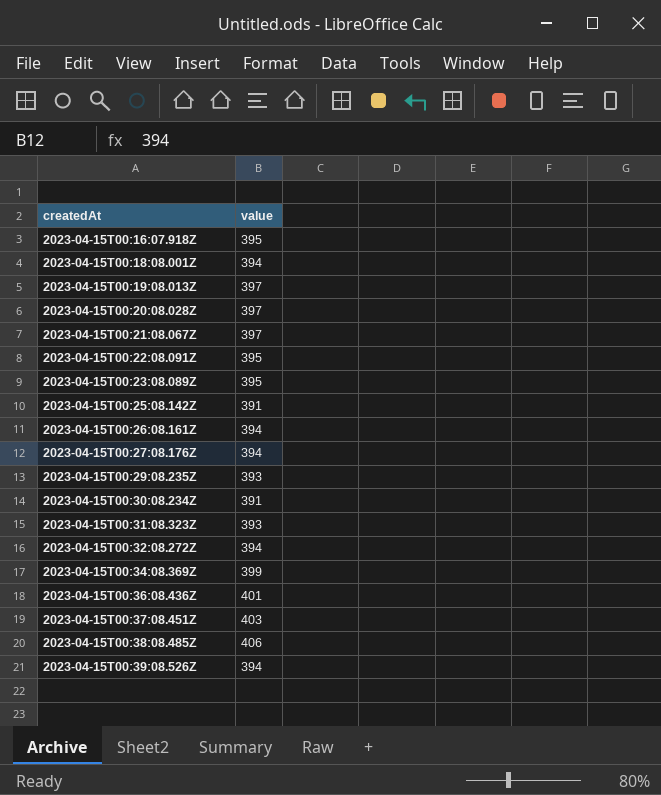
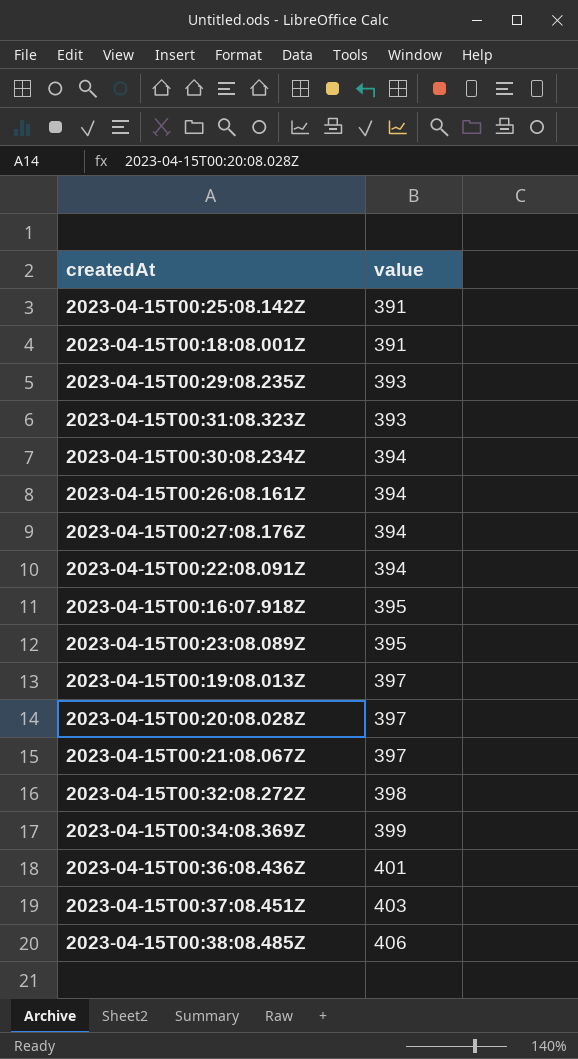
row order: createdAt ascending -> value ascending
row 2023-04-15T00:39:08.526Z: 394 -> none
2023-04-15T00:18:08.001Z | value: 394 -> 391
2023-04-15T00:30:08.234Z | value: 391 -> 394
2023-04-15T00:22:08.091Z | value: 395 -> 394
2023-04-15T00:32:08.272Z | value: 394 -> 398

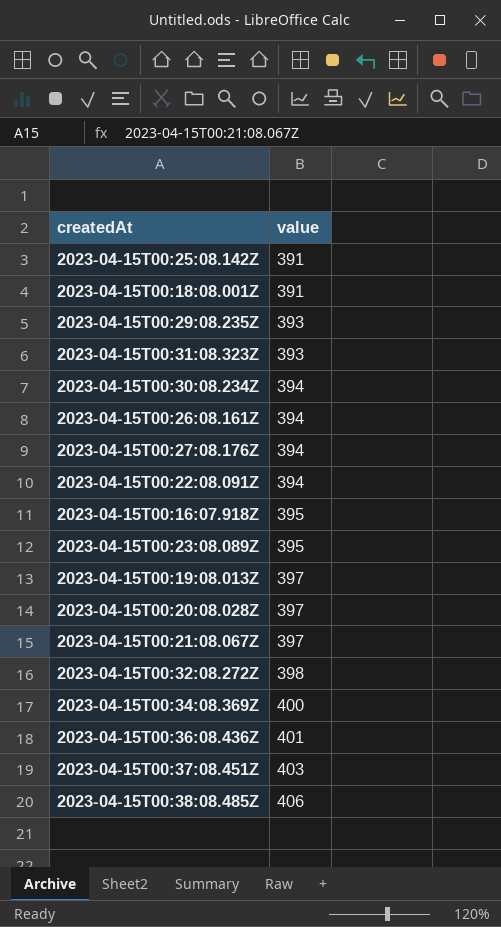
2023-04-15T00:34:08.369Z | value: 399 -> 400

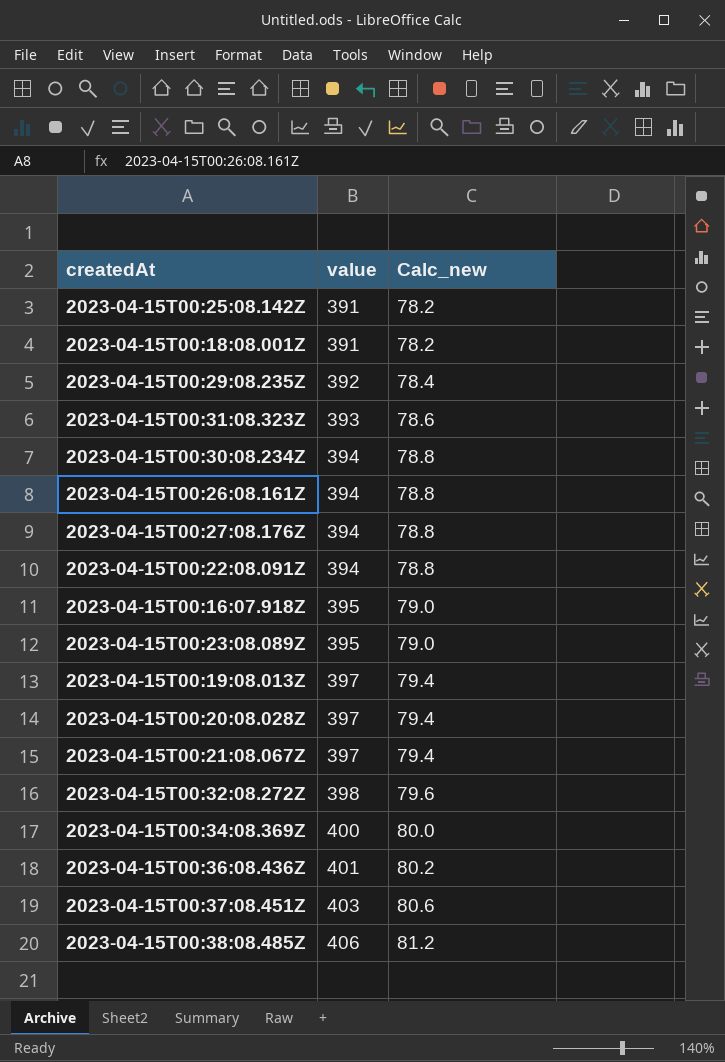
column Calc_new | formula: none -> [value] * 0.2
2023-04-15T00:29:08.235Z | value: 393 -> 392

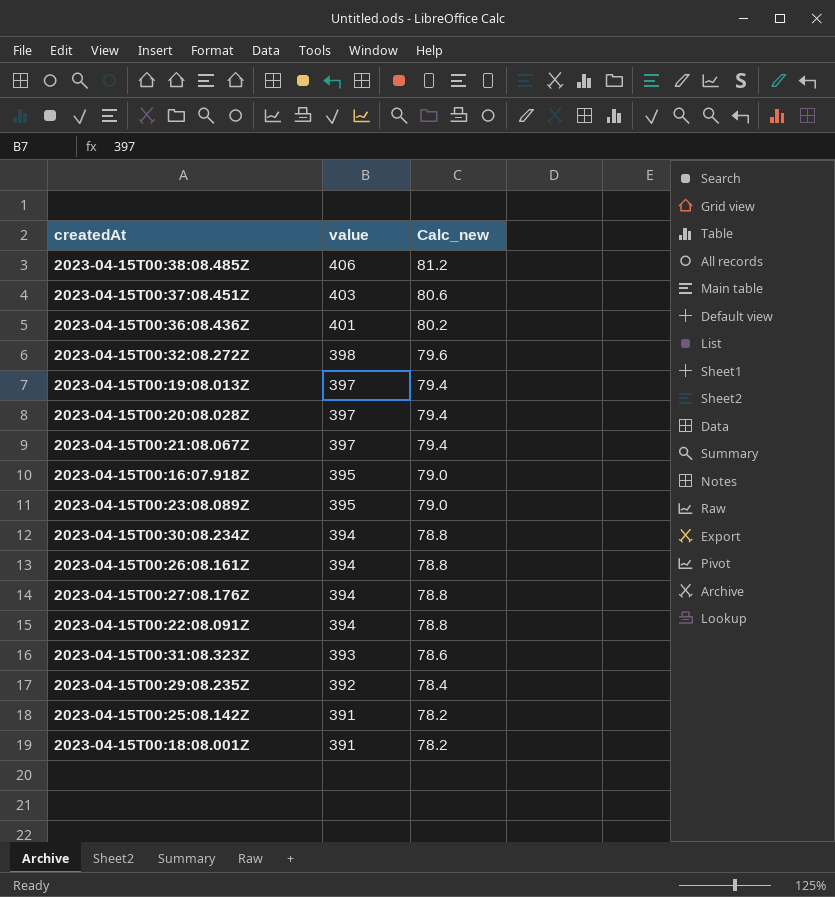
row order: value ascending -> value descending
row 2023-04-15T00:34:08.369Z: 400 | 80.0 -> none

